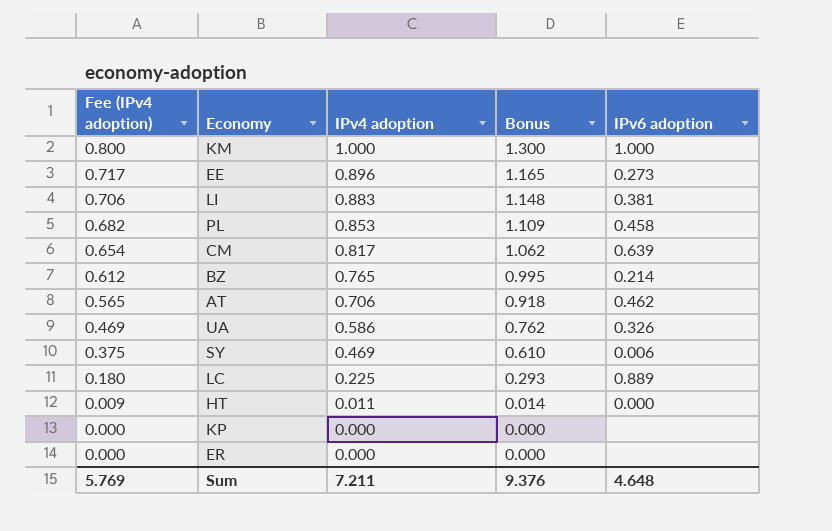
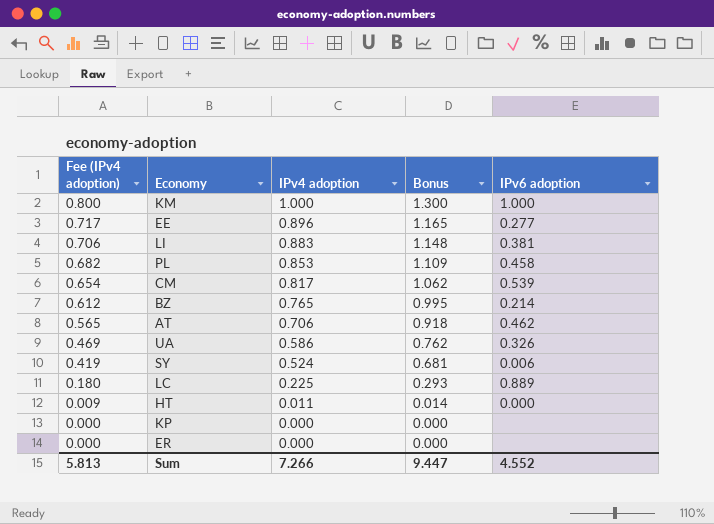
EE | IPv6 adoption: 0.273 -> 0.277
CM | IPv6 adoption: 0.639 -> 0.539
SY | Fee (IPv4 adoption): 0.375 -> 0.419
SY | IPv4 adoption: 0.469 -> 0.524
SY | Bonus: 0.610 -> 0.681
Sum | Fee (IPv4 adoption): 5.769 -> 5.813
Sum | IPv4 adoption: 7.211 -> 7.266
Sum | Bonus: 9.376 -> 9.447
Sum | IPv6 adoption: 4.648 -> 4.552

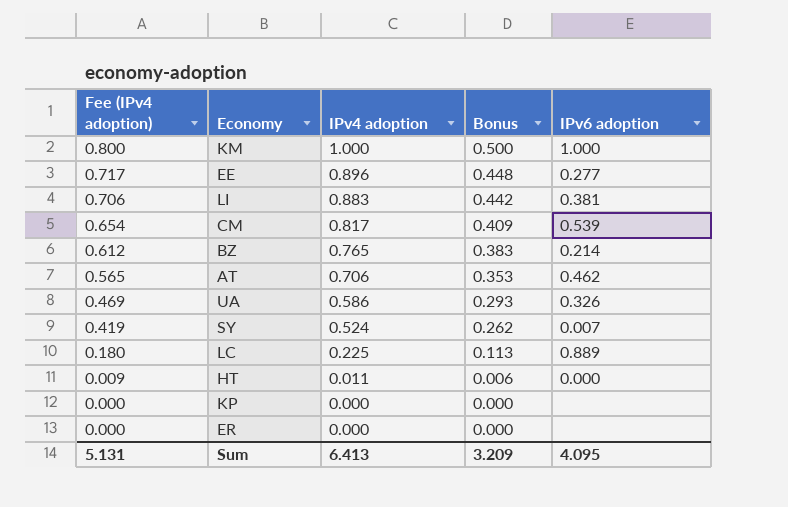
column Bonus | formula: [IPv4 adoption] * 1.3 -> [IPv4 adoption] * 0.5
row PL: 0.682 | 0.853 | 1.109 | 0.458 -> none
SY | IPv6 adoption: 0.006 -> 0.007
Sum | Fee (IPv4 adoption): 5.813 -> 5.131
Sum | IPv4 adoption: 7.266 -> 6.413
Sum | Bonus: 9.447 -> 3.209
Sum | IPv6 adoption: 4.552 -> 4.095

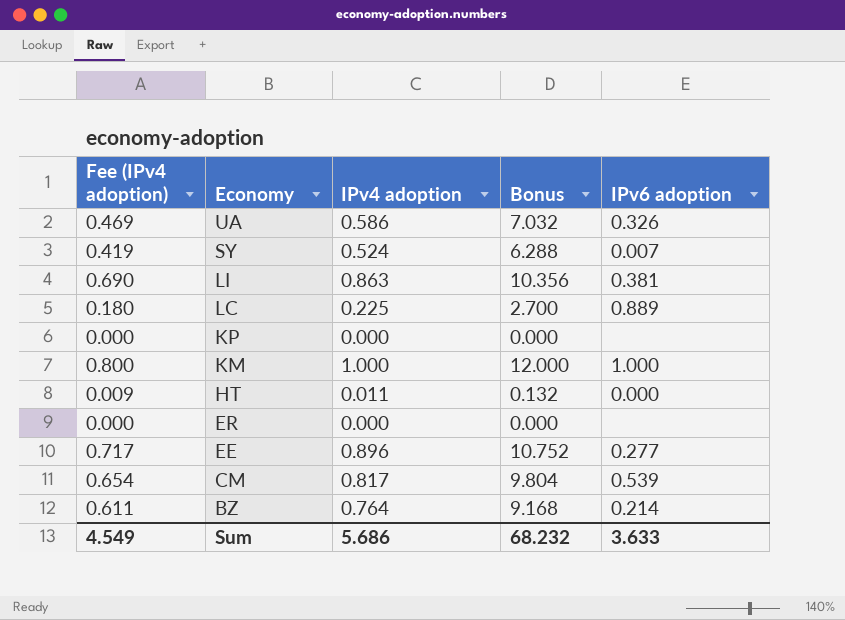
row order: Fee (IPv4 adoption) descending -> Economy descending
column Bonus | formula: [IPv4 adoption] * 0.5 -> [IPv4 adoption] * 12
row AT: 0.565 | 0.706 | 0.353 | 0.462 -> none
LI | Fee (IPv4 adoption): 0.706 -> 0.690
LI | IPv4 adoption: 0.883 -> 0.863
BZ | Fee (IPv4 adoption): 0.612 -> 0.611
BZ | IPv4 adoption: 0.765 -> 0.764
Sum | Fee (IPv4 adoption): 5.131 -> 4.549
Sum | IPv4 adoption: 6.413 -> 5.686
Sum | Bonus: 3.209 -> 68.232
Sum | IPv6 adoption: 4.095 -> 3.633

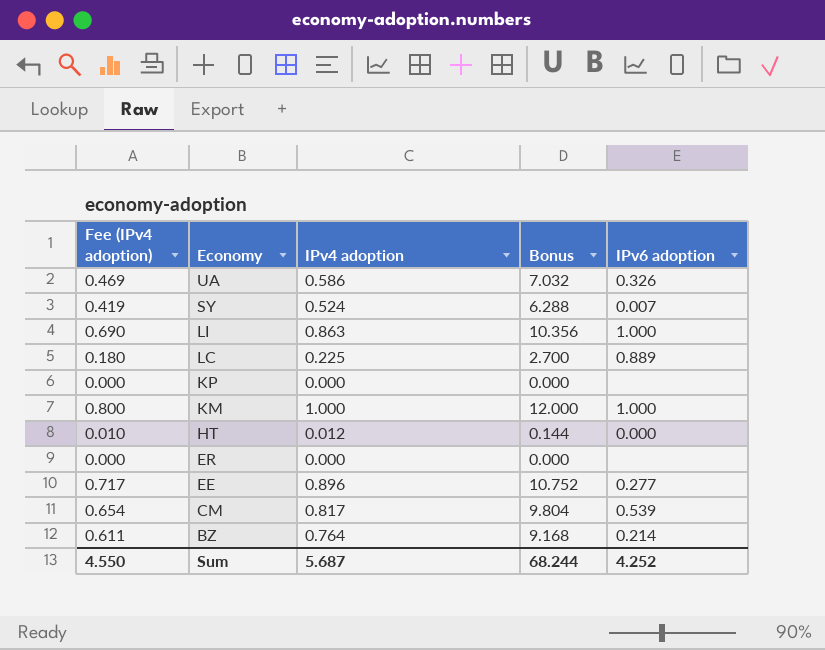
LI | IPv6 adoption: 0.381 -> 1.000
HT | Fee (IPv4 adoption): 0.009 -> 0.010
HT | IPv4 adoption: 0.011 -> 0.012
HT | Bonus: 0.132 -> 0.144
Sum | Fee (IPv4 adoption): 4.549 -> 4.550
Sum | IPv4 adoption: 5.686 -> 5.687
Sum | Bonus: 68.232 -> 68.244
Sum | IPv6 adoption: 3.633 -> 4.252

